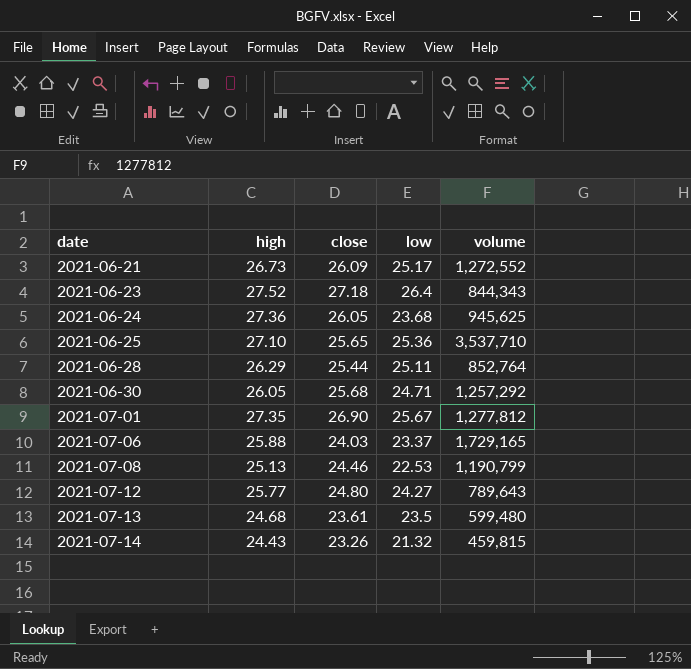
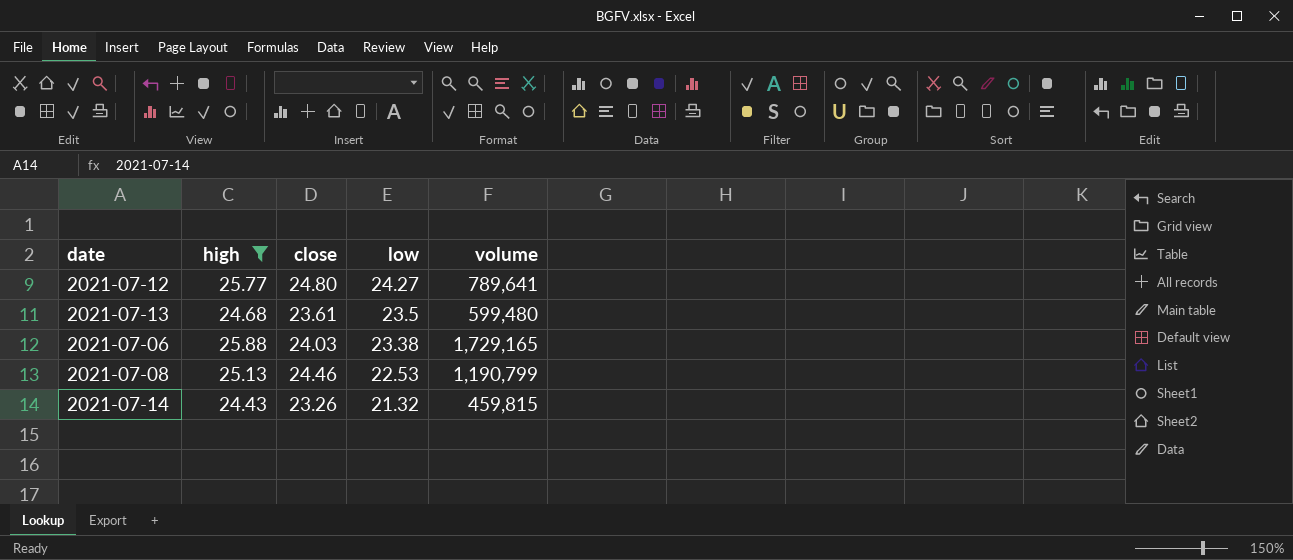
filter: none -> high <= 25.88
row order: date ascending -> low descending
2021-07-12 | volume: 789,643 -> 789,641
2021-07-06 | low: 23.37 -> 23.38

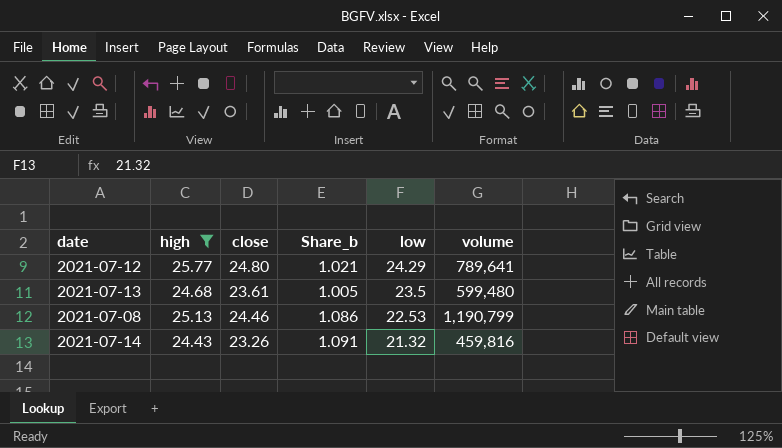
column Share_b | formula: none -> [close] / [low]
row 2021-07-06: 25.88 | 24.03 | 23.38 | 1,729,165 -> none
2021-07-12 | low: 24.27 -> 24.29
2021-07-14 | volume: 459,815 -> 459,816

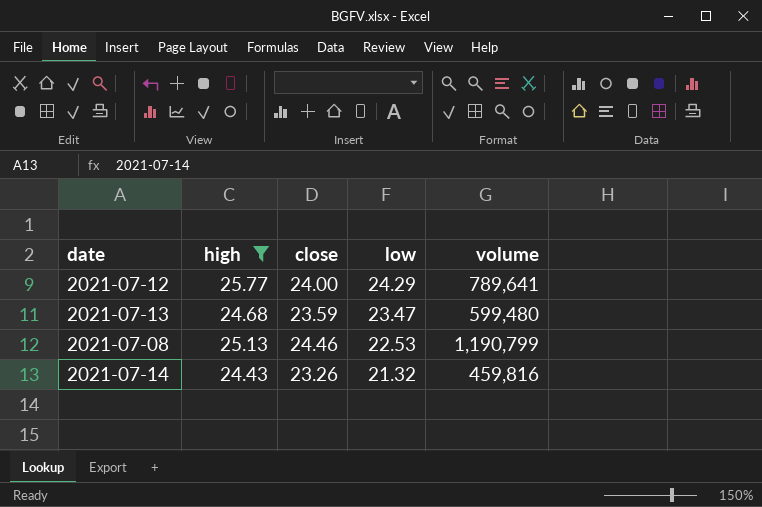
column Share_b | formula: [close] / [low] -> none
2021-07-12 | close: 24.80 -> 24.00
2021-07-13 | close: 23.61 -> 23.59
2021-07-13 | low: 23.5 -> 23.47

